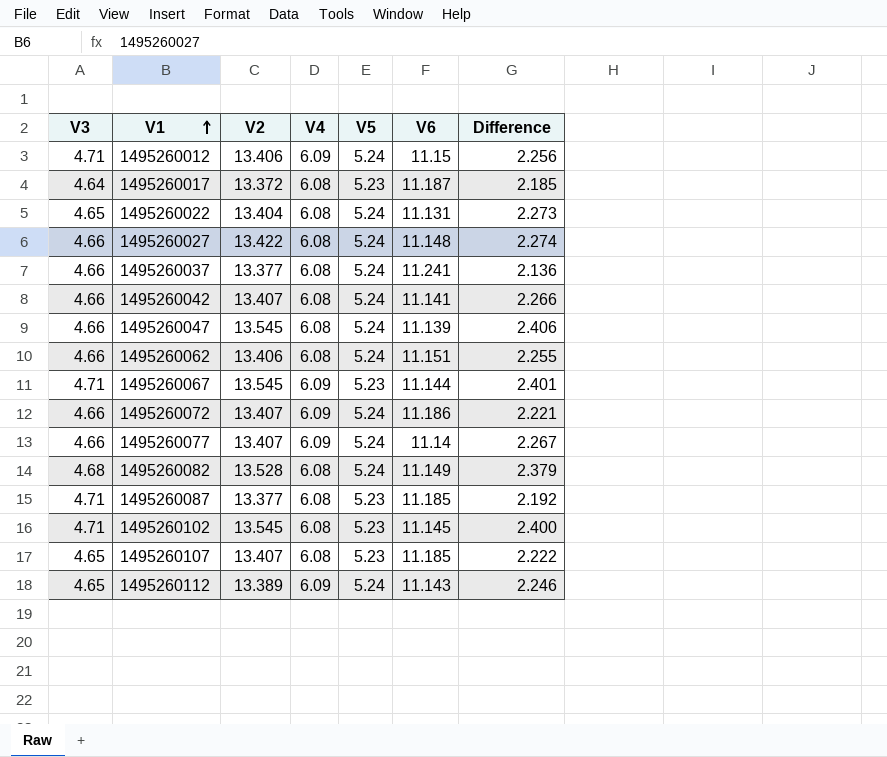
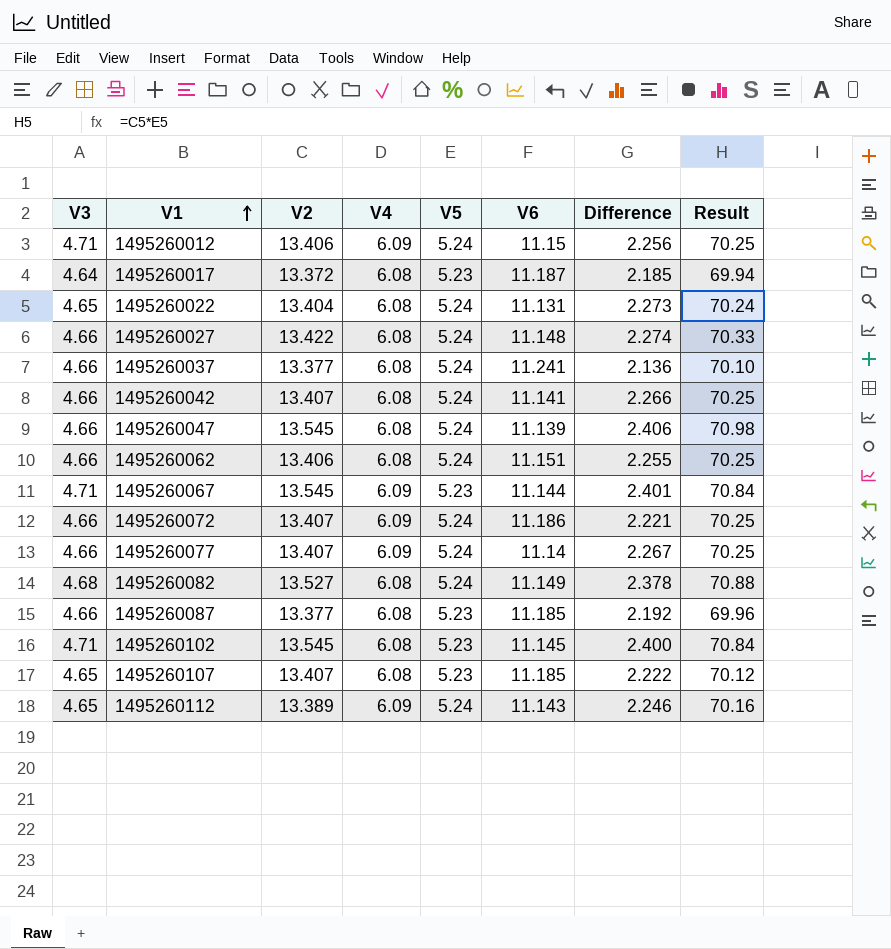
column Result | formula: none -> [V2] * [V5]
1495260082 | V2: 13.528 -> 13.527
1495260082 | Difference: 2.379 -> 2.378
1495260087 | V3: 4.71 -> 4.66

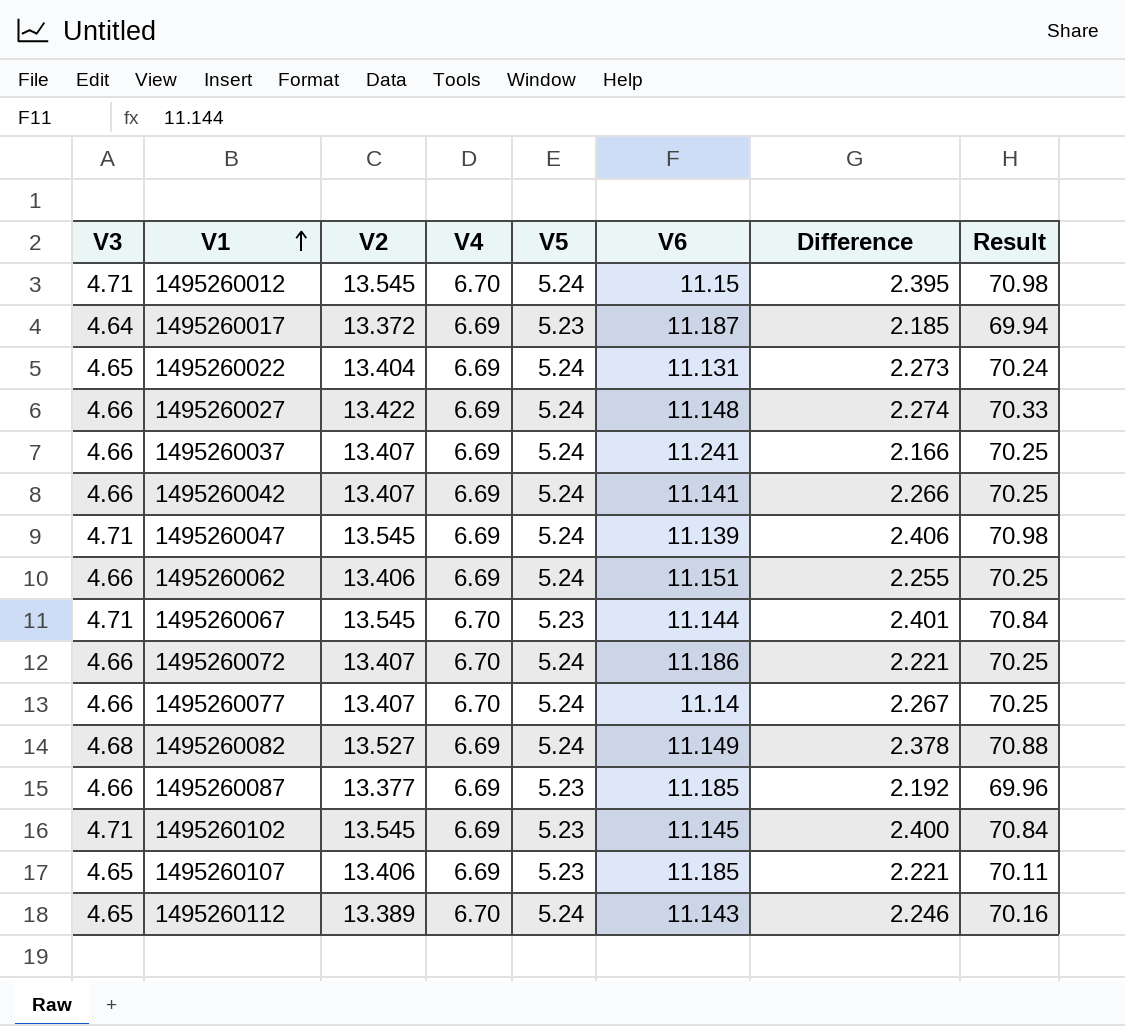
1495260012 | V2: 13.406 -> 13.545
1495260012 | V4: 6.09 -> 6.70
1495260012 | Difference: 2.256 -> 2.395
1495260012 | Result: 70.25 -> 70.98
1495260017 | V4: 6.08 -> 6.69
1495260022 | V4: 6.08 -> 6.69
1495260027 | V4: 6.08 -> 6.69
1495260037 | V2: 13.377 -> 13.407
1495260037 | V4: 6.08 -> 6.69
1495260037 | Difference: 2.136 -> 2.166
1495260037 | Result: 70.10 -> 70.25
1495260042 | V4: 6.08 -> 6.69
1495260047 | V3: 4.66 -> 4.71
1495260047 | V4: 6.08 -> 6.69
1495260062 | V4: 6.08 -> 6.69
1495260067 | V4: 6.09 -> 6.70
1495260072 | V4: 6.09 -> 6.70
1495260077 | V4: 6.09 -> 6.70
1495260082 | V4: 6.08 -> 6.69
1495260087 | V4: 6.08 -> 6.69
1495260102 | V4: 6.08 -> 6.69
1495260107 | V2: 13.407 -> 13.406
1495260107 | V4: 6.08 -> 6.69
1495260107 | Difference: 2.222 -> 2.221
1495260107 | Result: 70.12 -> 70.11
1495260112 | V4: 6.09 -> 6.70

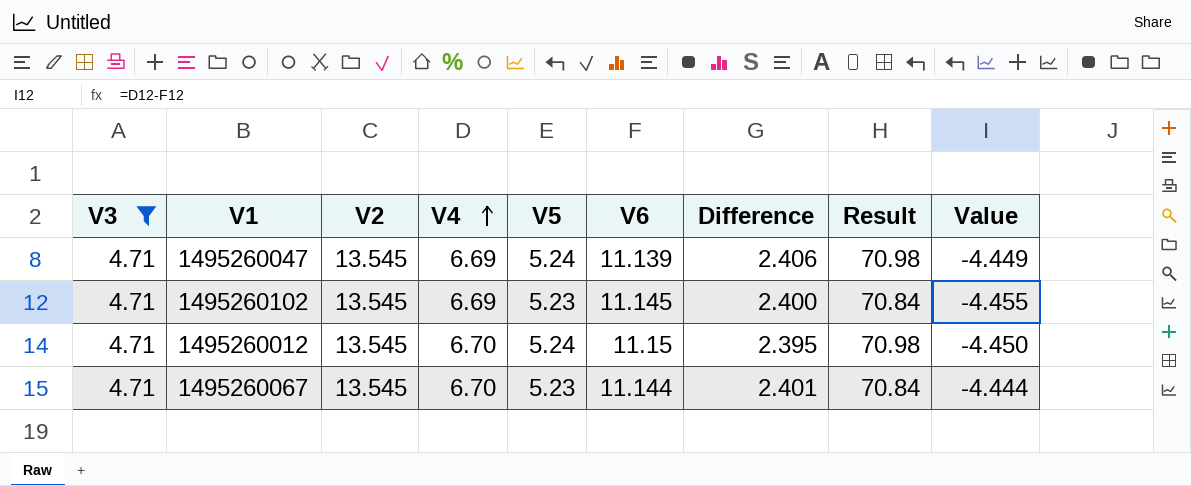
filter: none -> V3 = 4.71
row order: V1 ascending -> V4 ascending
column Value | formula: none -> [V4] - [V6]

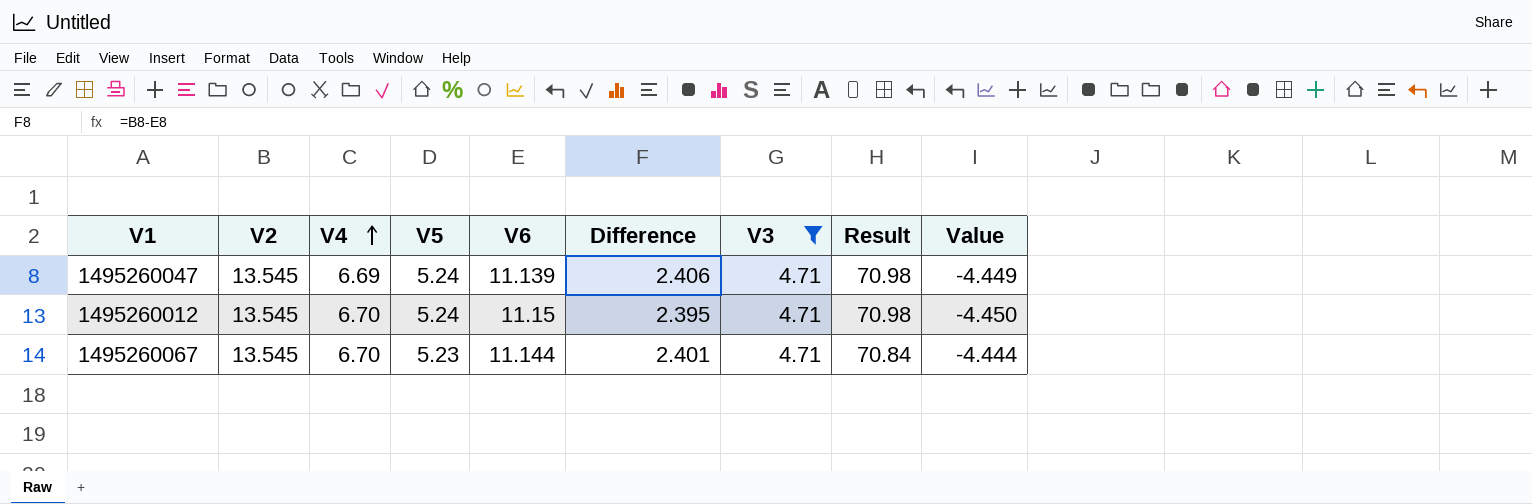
column V3 | position: 1 -> 7
row 1495260102: 4.71 | 13.545 | 6.69 | 5.23 | 11.145 | 2.400 | 70.84 | -4.455 -> none

